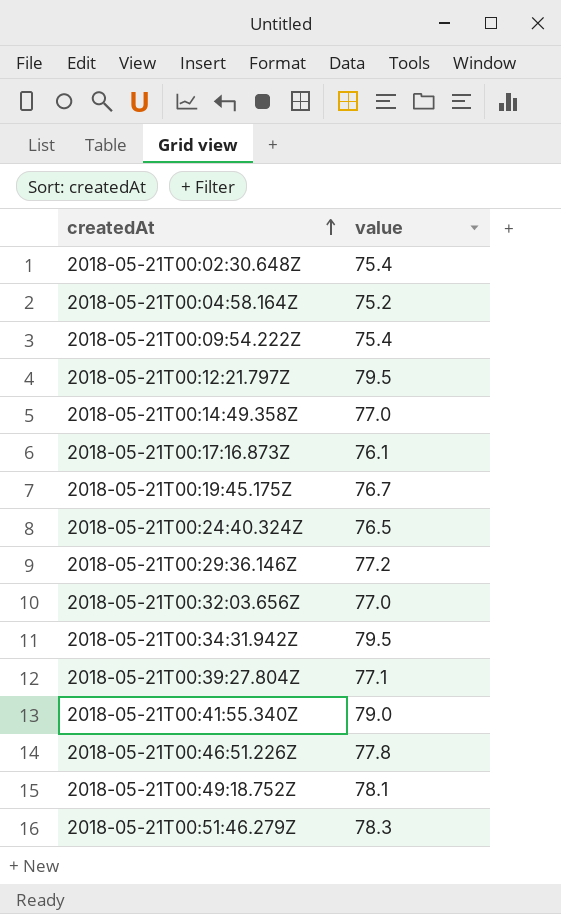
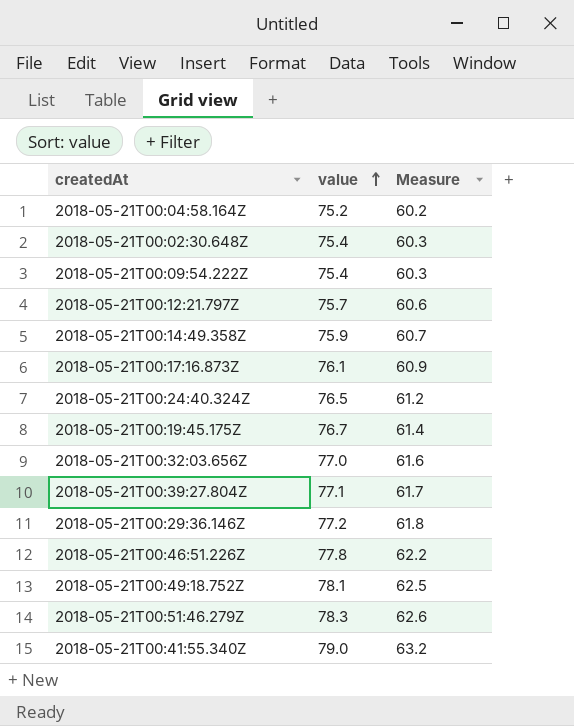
row order: createdAt ascending -> value ascending
column Measure | formula: none -> [value] * 0.8
row 2018-05-21T00:34:31.942Z: 79.5 -> none
2018-05-21T00:12:21.797Z | value: 79.5 -> 75.7
2018-05-21T00:14:49.358Z | value: 77.0 -> 75.9

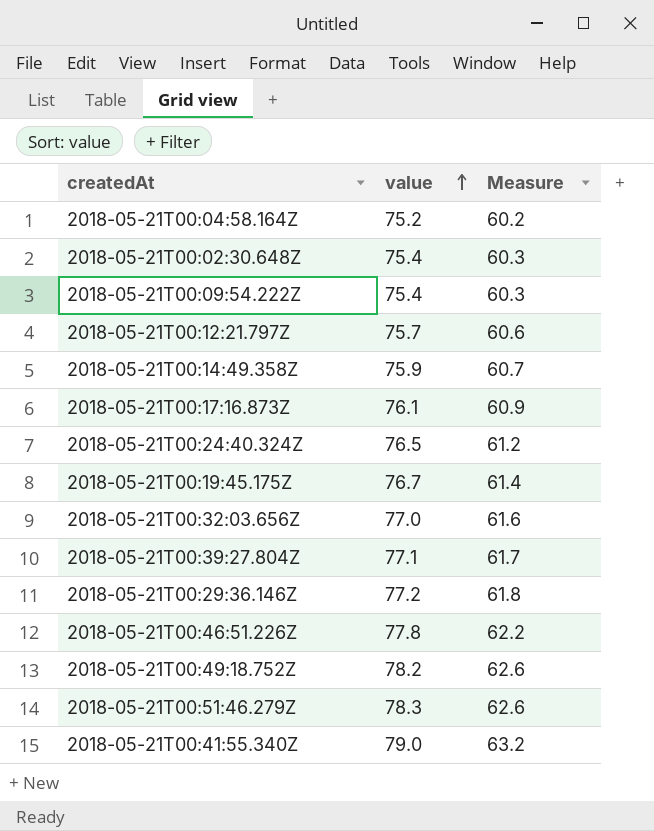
2018-05-21T00:49:18.752Z | value: 78.1 -> 78.2
2018-05-21T00:49:18.752Z | Measure: 62.5 -> 62.6

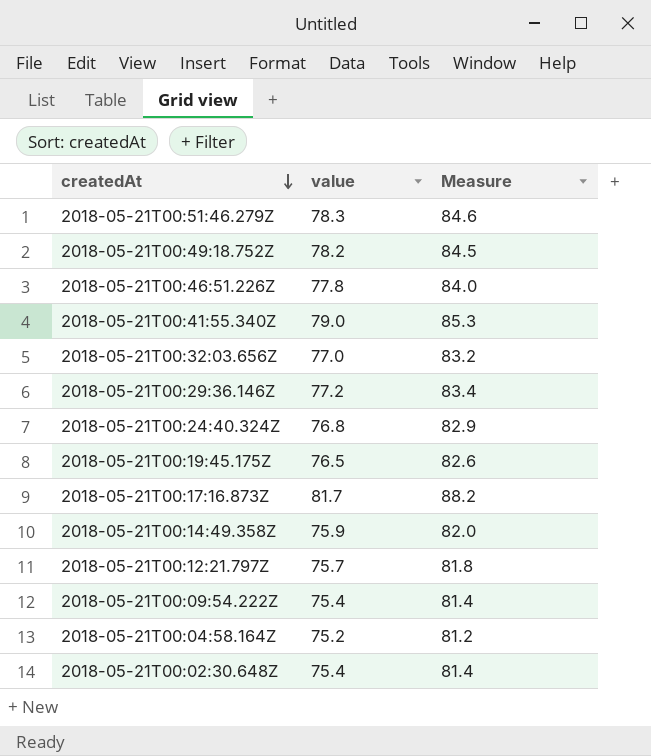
row order: value ascending -> createdAt descending
column Measure | formula: [value] * 0.8 -> [value] * 1.08
row 2018-05-21T00:39:27.804Z: 77.1 | 61.7 -> none
2018-05-21T00:24:40.324Z | value: 76.5 -> 76.8
2018-05-21T00:19:45.175Z | value: 76.7 -> 76.5
2018-05-21T00:17:16.873Z | value: 76.1 -> 81.7

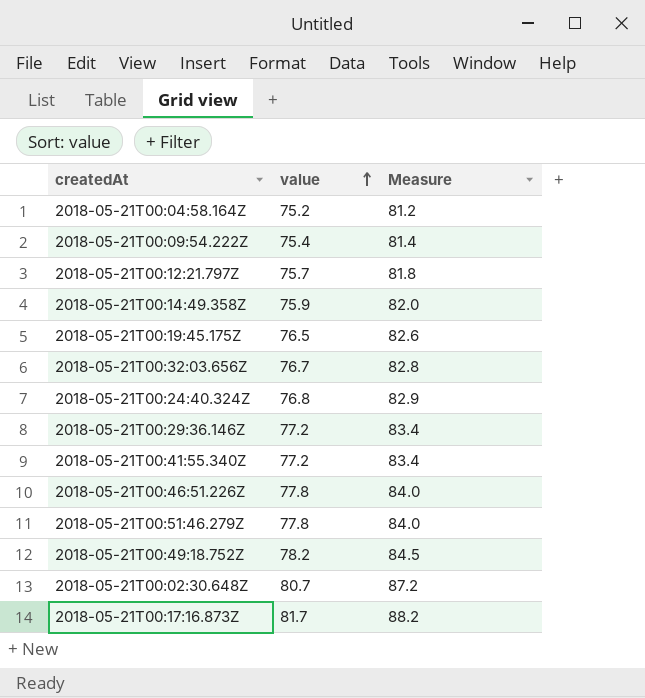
row order: createdAt descending -> value ascending
2018-05-21T00:32:03.656Z | value: 77.0 -> 76.7
2018-05-21T00:32:03.656Z | Measure: 83.2 -> 82.8
2018-05-21T00:41:55.340Z | value: 79.0 -> 77.2
2018-05-21T00:41:55.340Z | Measure: 85.3 -> 83.4
2018-05-21T00:51:46.279Z | value: 78.3 -> 77.8
2018-05-21T00:51:46.279Z | Measure: 84.6 -> 84.0
2018-05-21T00:02:30.648Z | value: 75.4 -> 80.7
2018-05-21T00:02:30.648Z | Measure: 81.4 -> 87.2

